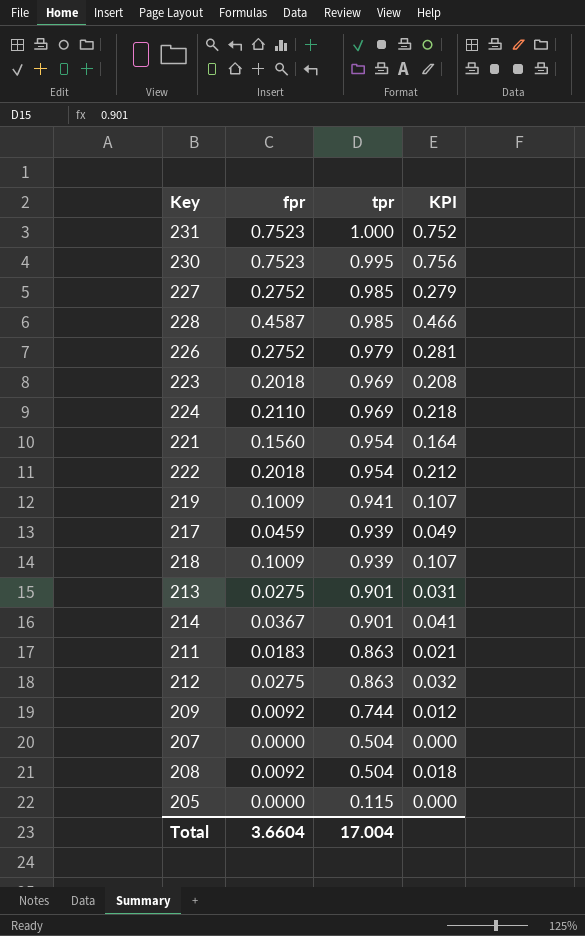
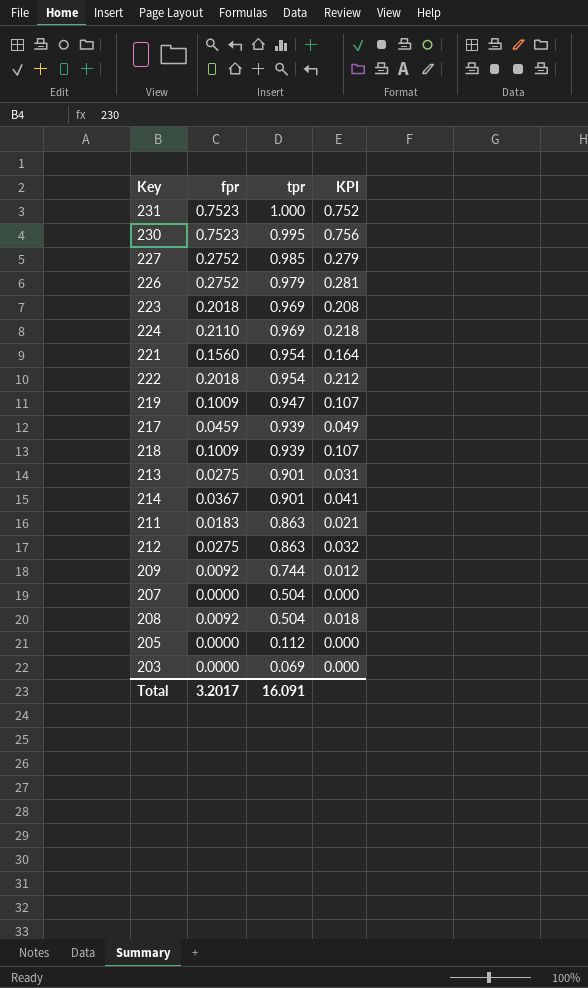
row 228: 0.4587 | 0.985 | 0.466 -> none
219 | tpr: 0.941 -> 0.947
205 | tpr: 0.115 -> 0.112
row 203: none -> 0.0000 | 0.069 | 0.000
Total | fpr: 3.6604 -> 3.2017
Total | tpr: 17.004 -> 16.091

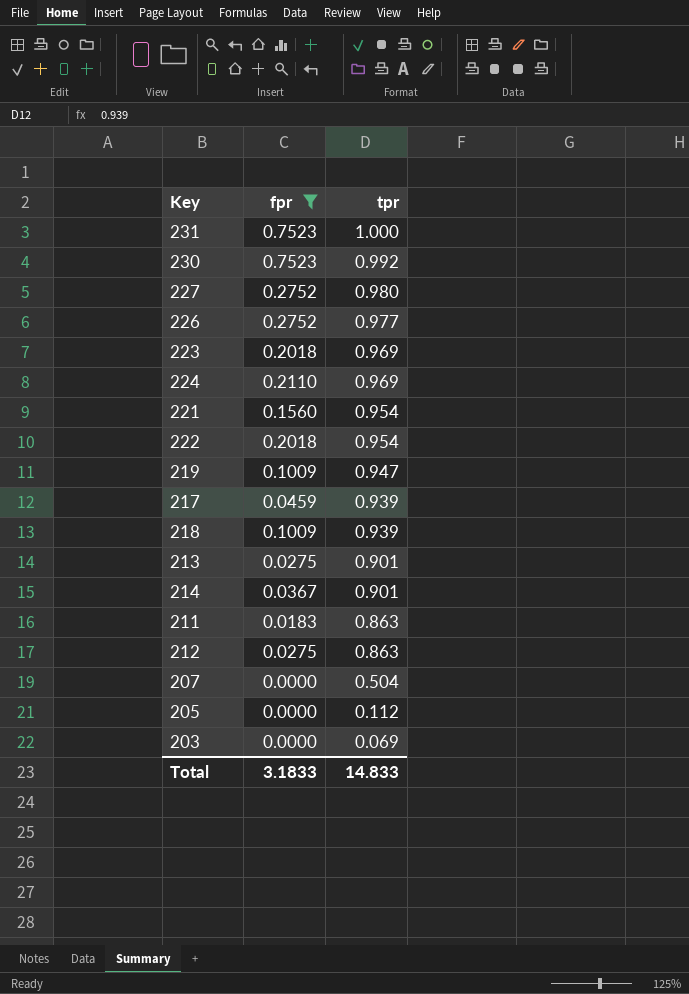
filter: none -> fpr != 0.0092
column KPI | formula: [fpr] / [tpr] -> none
230 | tpr: 0.995 -> 0.992
227 | tpr: 0.985 -> 0.980
226 | tpr: 0.979 -> 0.977
Total | fpr: 3.2017 -> 3.1833
Total | tpr: 16.091 -> 14.833

